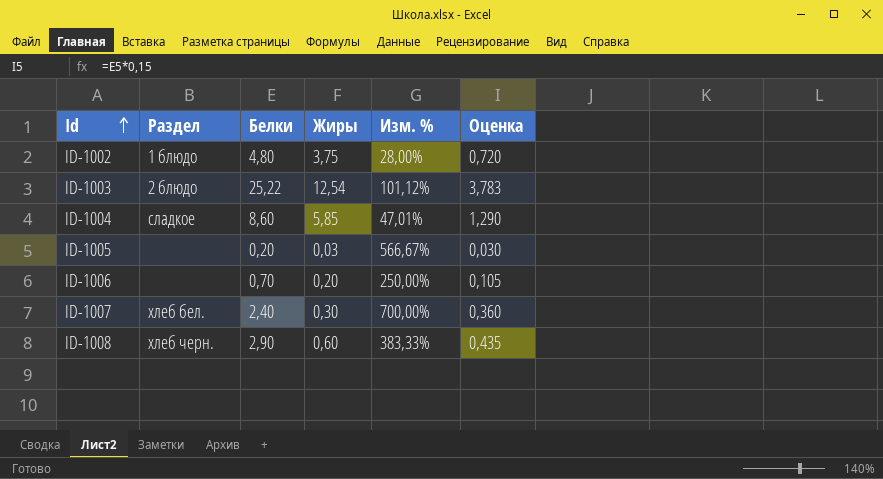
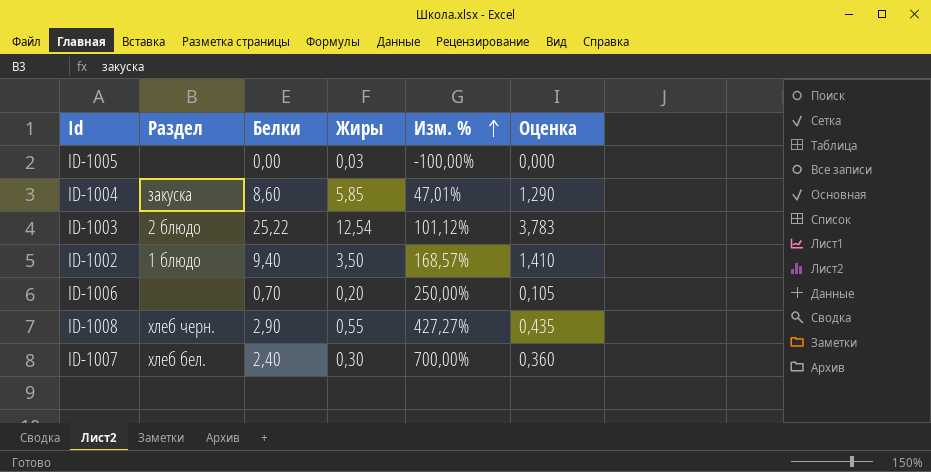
row order: Id ascending -> Изм. % ascending
ID-1005 | Белки: 0,20 -> 0,00
ID-1005 | Изм. %: 566,67% -> -100,00%
ID-1005 | Оценка: 0,030 -> 0,000
ID-1004 | Раздел: сладкое -> закуска
ID-1002 | Белки: 4,80 -> 9,40
ID-1002 | Жиры: 3,75 -> 3,50
ID-1002 | Изм. %: 28,00% -> 168,57%
ID-1002 | Оценка: 0,720 -> 1,410
ID-1008 | Жиры: 0,60 -> 0,55
ID-1008 | Изм. %: 383,33% -> 427,27%

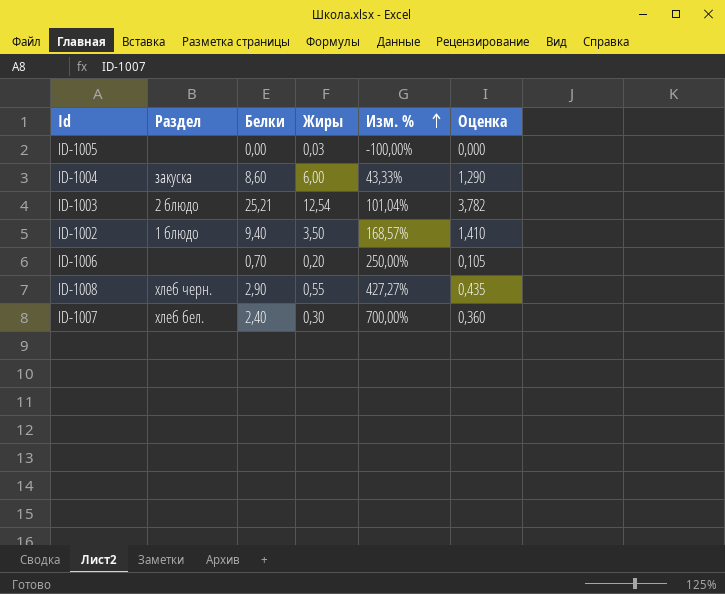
ID-1004 | Жиры: 5,85 -> 6,00
ID-1004 | Изм. %: 47,01% -> 43,33%
ID-1003 | Белки: 25,22 -> 25,21
ID-1003 | Изм. %: 101,12% -> 101,04%
ID-1003 | Оценка: 3,783 -> 3,782

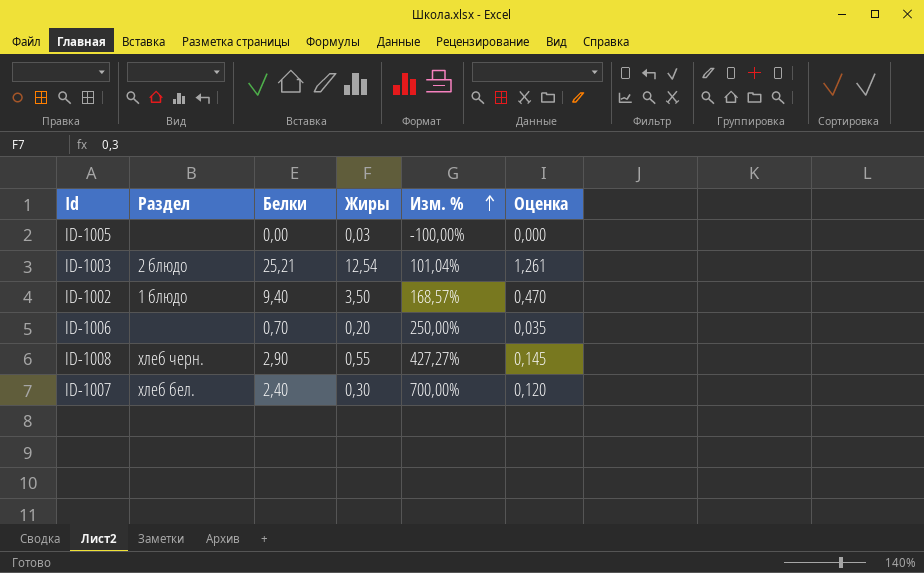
column Оценка | formula: [Белки] * 0,15 -> [Белки] * 0,05
row ID-1004: закуска | 8,60 | 6,00 | 43,33% | 1,290 -> none

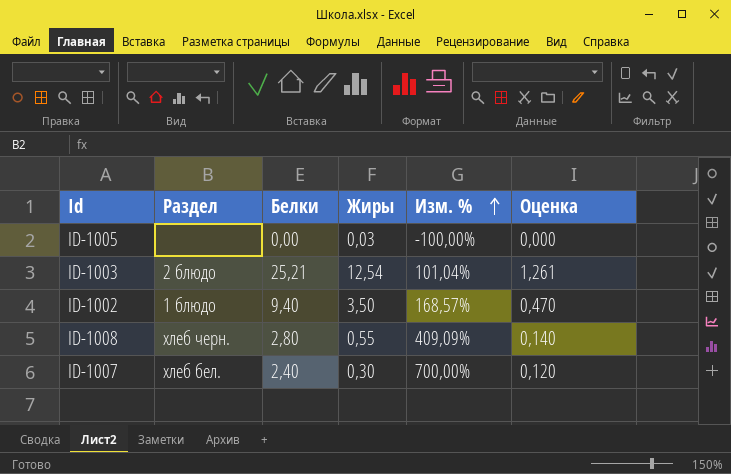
row ID-1006: none | 0,70 | 0,20 | 250,00% | 0,035 -> none
ID-1008 | Белки: 2,90 -> 2,80
ID-1008 | Изм. %: 427,27% -> 409,09%
ID-1008 | Оценка: 0,145 -> 0,140

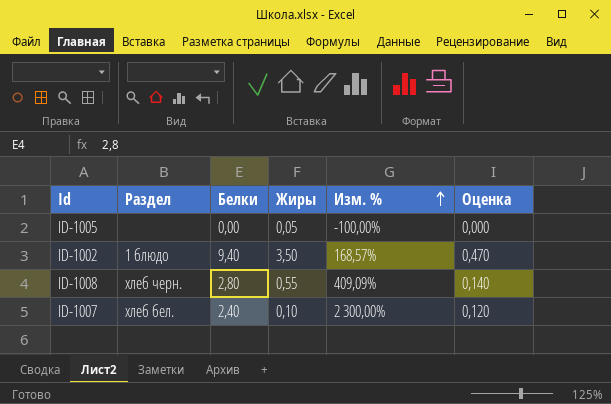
row ID-1003: 2 блюдо | 25,21 | 12,54 | 101,04% | 1,261 -> none
ID-1005 | Жиры: 0,03 -> 0,05
ID-1007 | Жиры: 0,30 -> 0,10
ID-1007 | Изм. %: 700,00% -> 2 300,00%

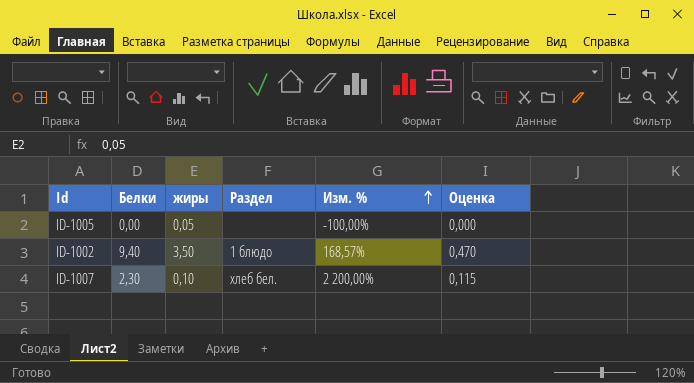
column name: Жиры -> жиры
column Раздел | position: 2 -> 4
row ID-1008: хлеб черн. | 2,80 | 0,55 | 409,09% | 0,140 -> none
ID-1007 | Белки: 2,40 -> 2,30
ID-1007 | Изм. %: 2 300,00% -> 2 200,00%
ID-1007 | Оценка: 0,120 -> 0,115

